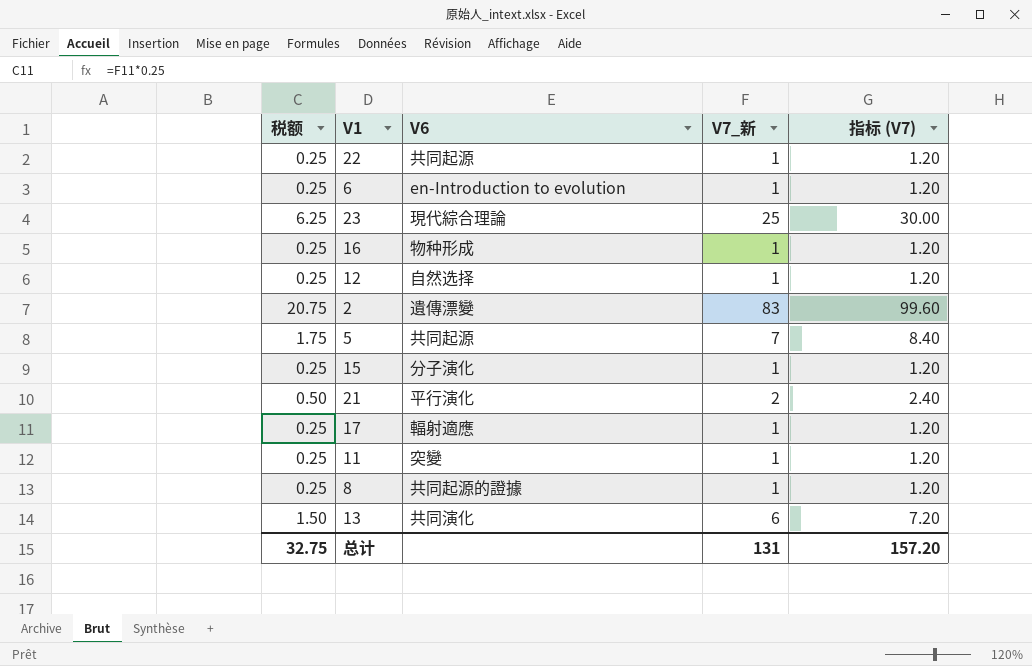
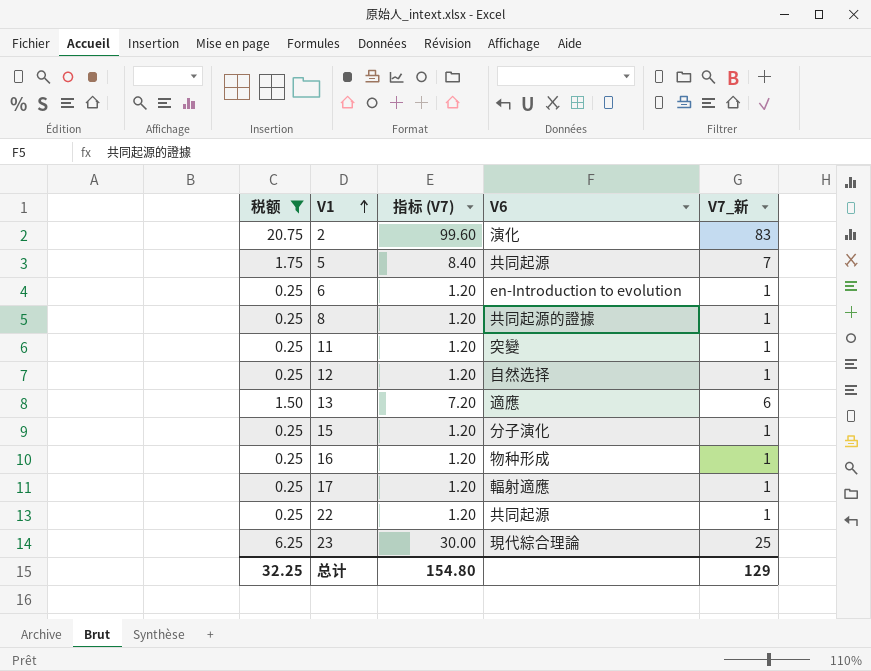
filter: none -> 税额 != 0.50
row order: none -> V1 ascending
column 指标 (V7) | position: 5 -> 3
2 | V6: 遺傳漂變 -> 演化
13 | V6: 共同演化 -> 適應
总计 | 税额: 32.75 -> 32.25
总计 | 指标 (V7): 157.20 -> 154.80
总计 | V7_新: 131 -> 129

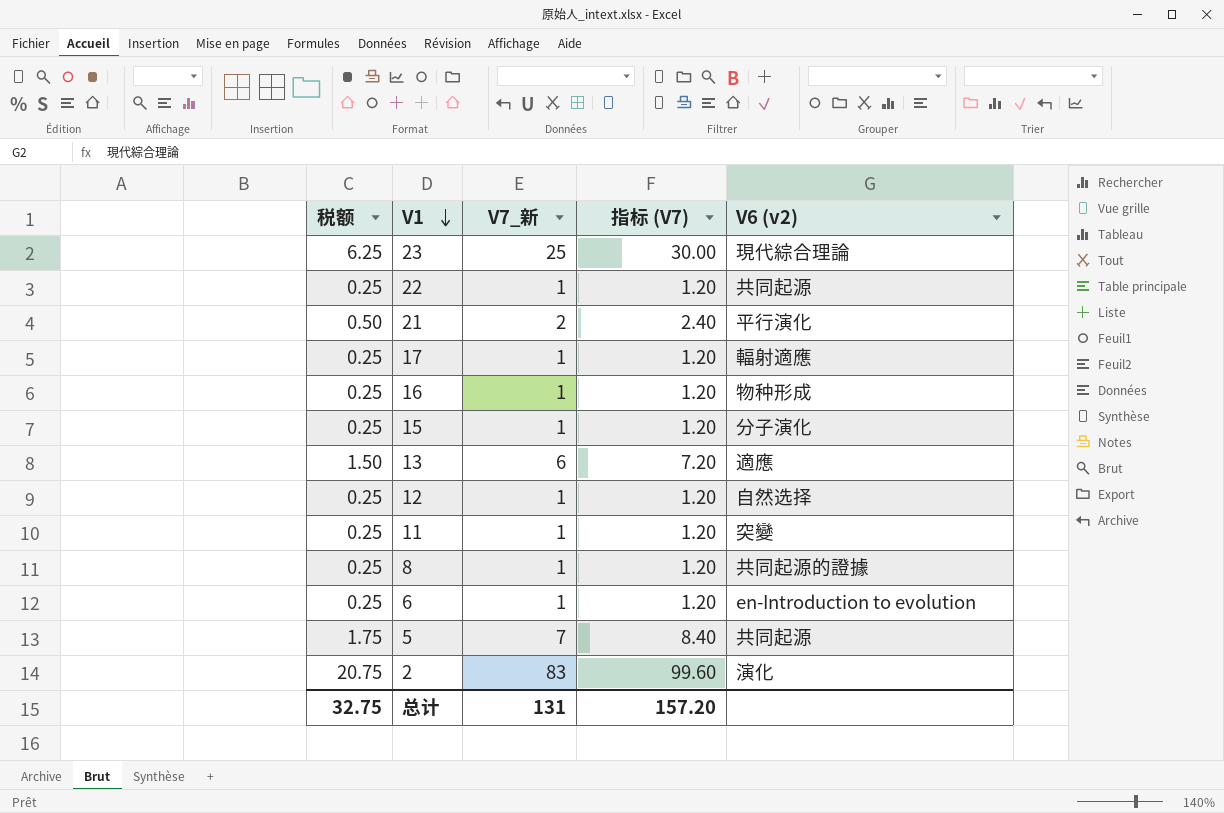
filter: 税额 != 0.50 -> none
row order: V1 ascending -> V1 descending
column V7_新 | position: 5 -> 3
column name: V6 -> V6 (v2)
总计 | 税额: 32.25 -> 32.75
总计 | V7_新: 129 -> 131
总计 | 指标 (V7): 154.80 -> 157.20

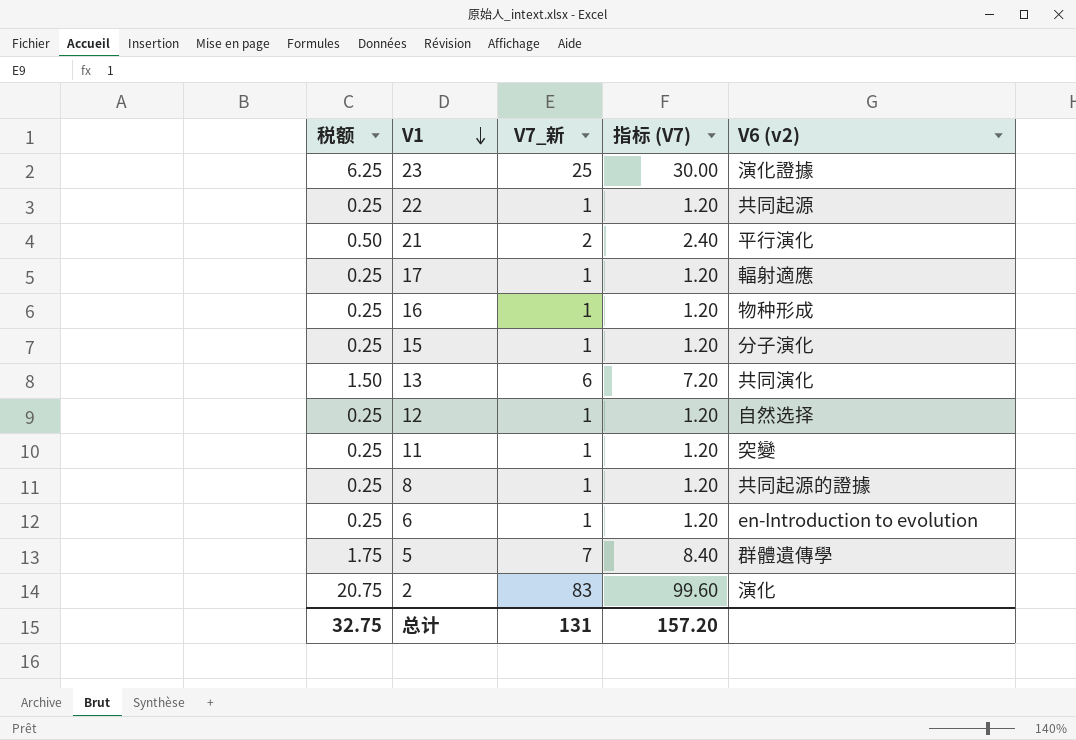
23 | V6 (v2): 現代綜合理論 -> 演化證據
13 | V6 (v2): 適應 -> 共同演化
5 | V6 (v2): 共同起源 -> 群體遺傳學

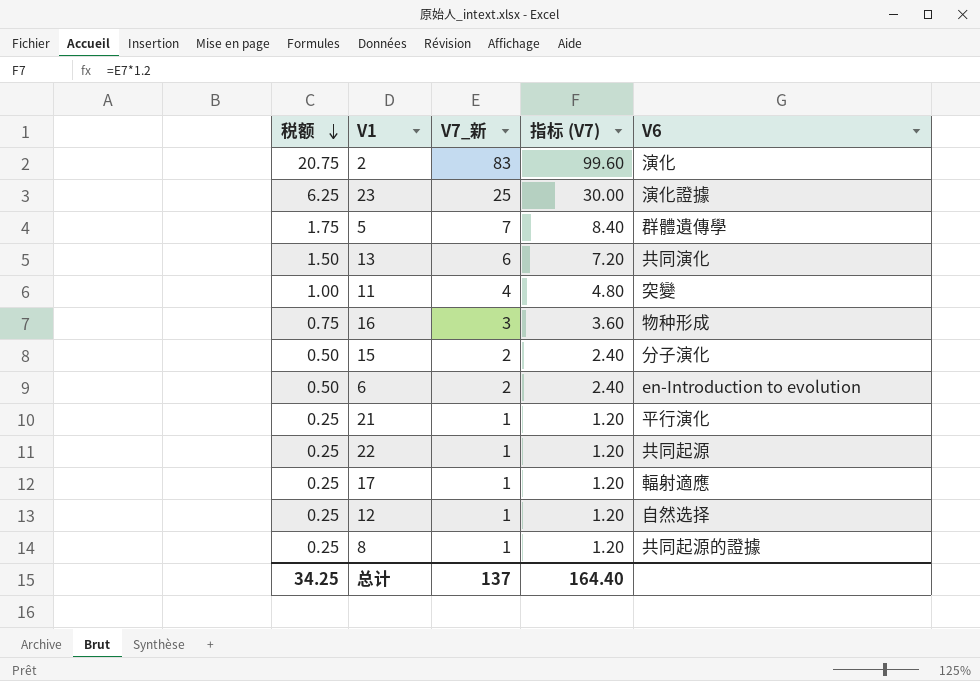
row order: V1 descending -> 税额 descending
column name: V6 (v2) -> V6
11 | 税额: 0.25 -> 1.00
11 | V7_新: 1 -> 4
11 | 指标 (V7): 1.20 -> 4.80
16 | 税额: 0.25 -> 0.75
16 | V7_新: 1 -> 3
16 | 指标 (V7): 1.20 -> 3.60
15 | 税额: 0.25 -> 0.50
15 | V7_新: 1 -> 2
15 | 指标 (V7): 1.20 -> 2.40
6 | 税额: 0.25 -> 0.50
6 | V7_新: 1 -> 2
6 | 指标 (V7): 1.20 -> 2.40
21 | 税额: 0.50 -> 0.25
21 | V7_新: 2 -> 1
21 | 指标 (V7): 2.40 -> 1.20
总计 | 税额: 32.75 -> 34.25
总计 | V7_新: 131 -> 137
总计 | 指标 (V7): 157.20 -> 164.40

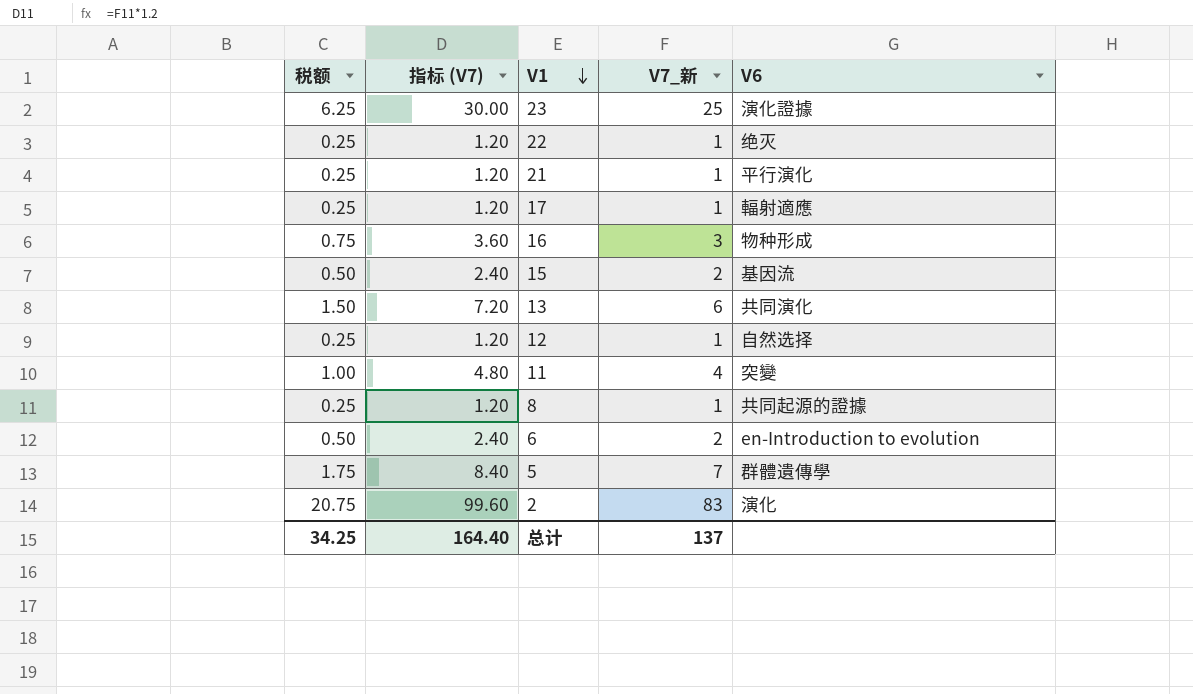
row order: 税额 descending -> V1 descending
column 指标 (V7) | position: 4 -> 2
22 | V6: 共同起源 -> 绝灭
15 | V6: 分子演化 -> 基因流

